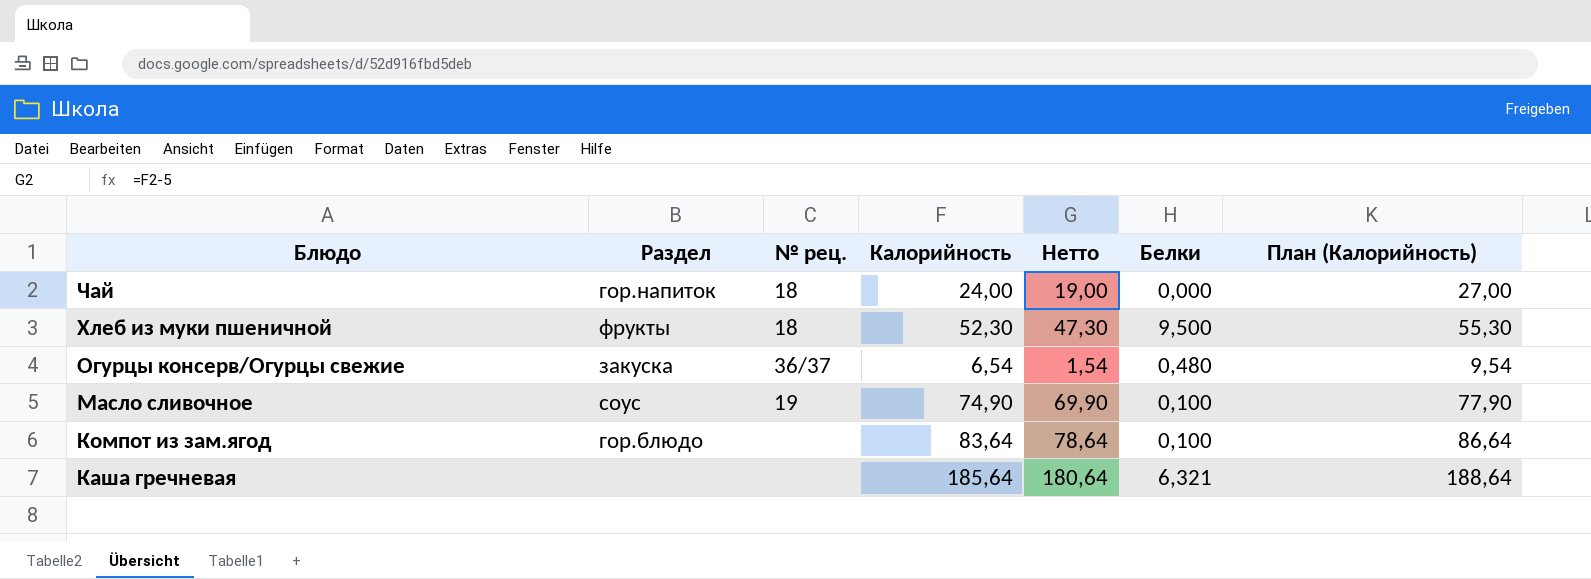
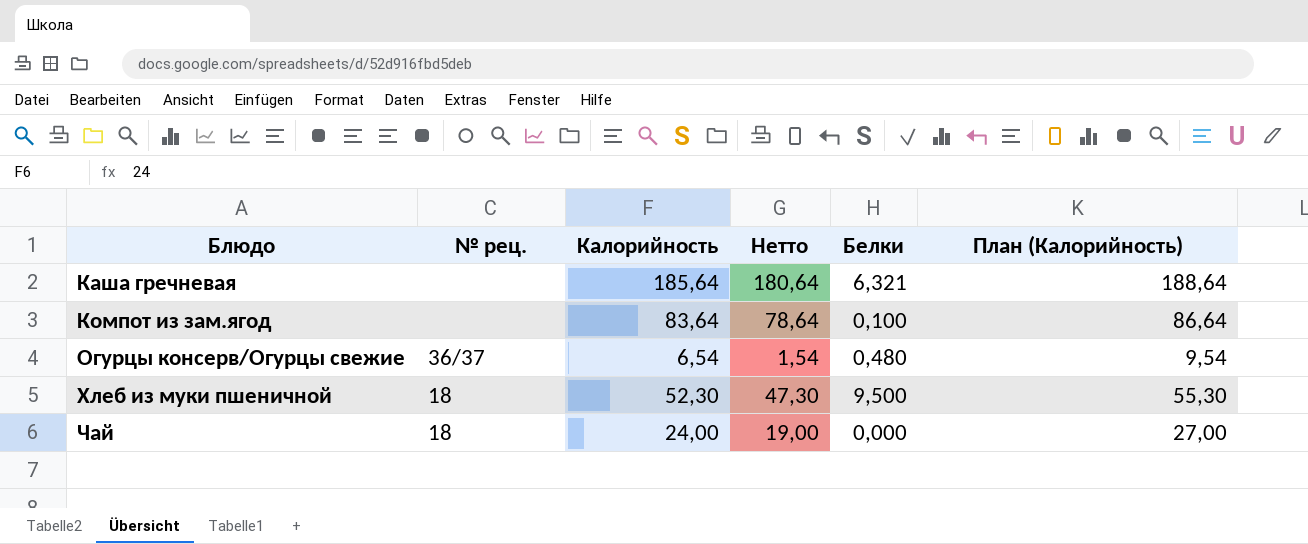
row order: Блюдо descending -> Блюдо ascending
column Раздел | position: 2 -> none
row Масло сливочное: соус | 19 | 74,90 | 69,90 | 0,100 | 77,90 -> none

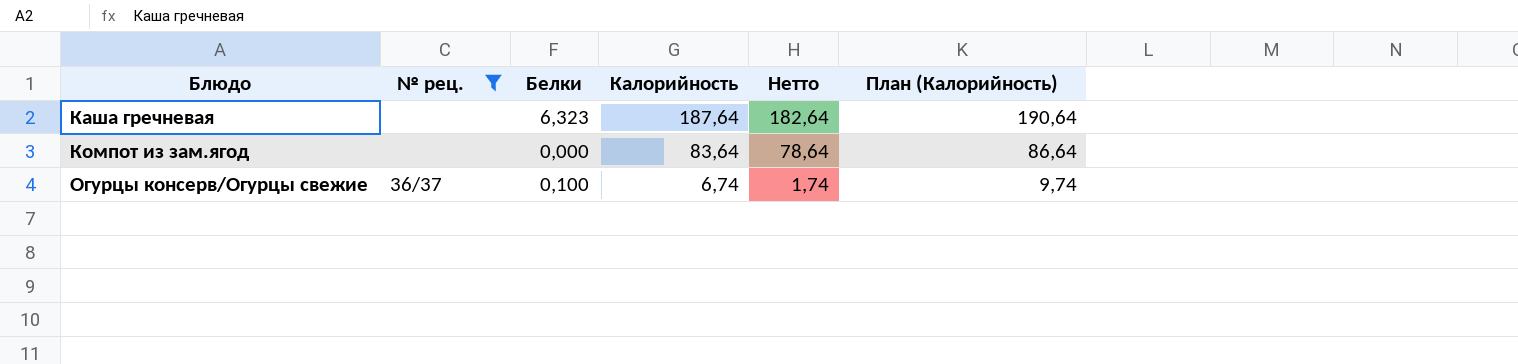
filter: none -> № рец. != 18
column Белки | position: 5 -> 3
Каша гречневая | Белки: 6,321 -> 6,323
Каша гречневая | Калорийность: 185,64 -> 187,64
Каша гречневая | Нетто: 180,64 -> 182,64
Каша гречневая | План (Калорийность): 188,64 -> 190,64
Компот из зам.ягод | Белки: 0,100 -> 0,000
Огурцы консерв/Огурцы свежие | Белки: 0,480 -> 0,100
Огурцы консерв/Огурцы свежие | Калорийность: 6,54 -> 6,74
Огурцы консерв/Огурцы свежие | Нетто: 1,54 -> 1,74
Огурцы консерв/Огурцы свежие | План (Калорийность): 9,54 -> 9,74

